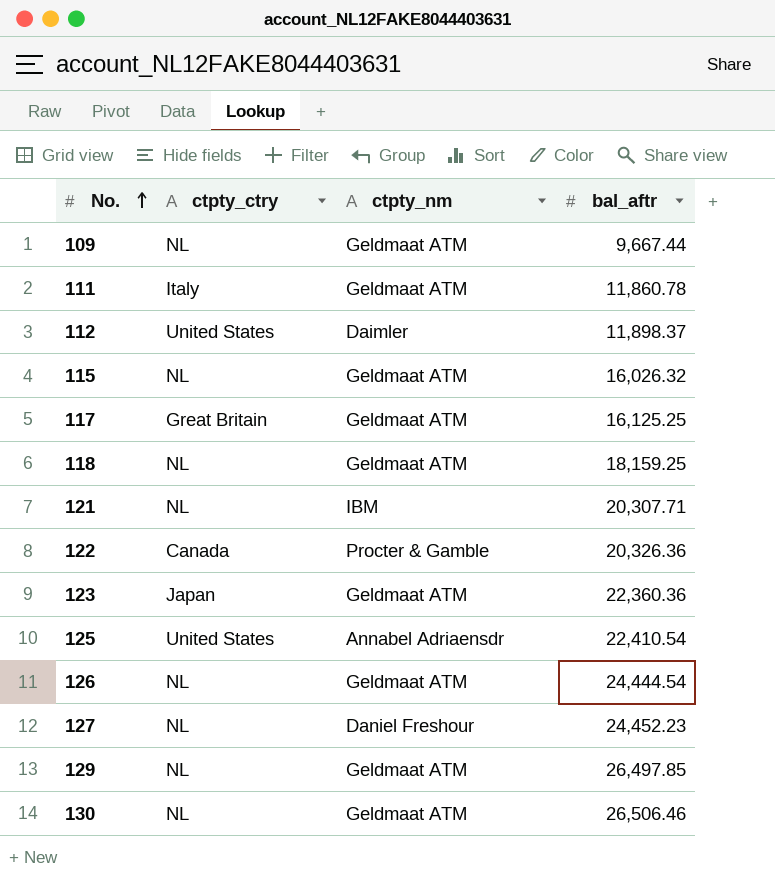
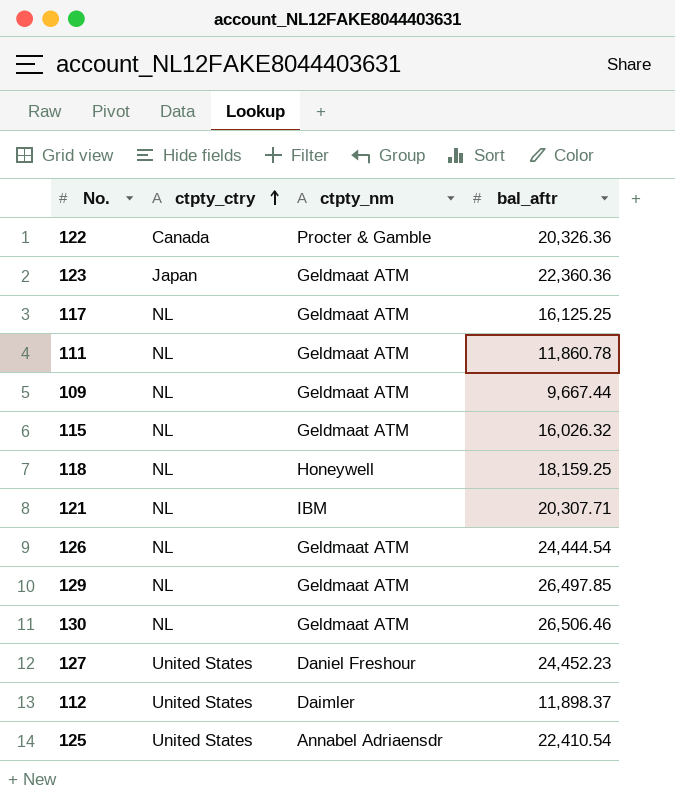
row order: No. ascending -> ctpty_ctry ascending
117 | ctpty_ctry: Great Britain -> NL
111 | ctpty_ctry: Italy -> NL
118 | ctpty_nm: Geldmaat ATM -> Honeywell
127 | ctpty_ctry: NL -> United States

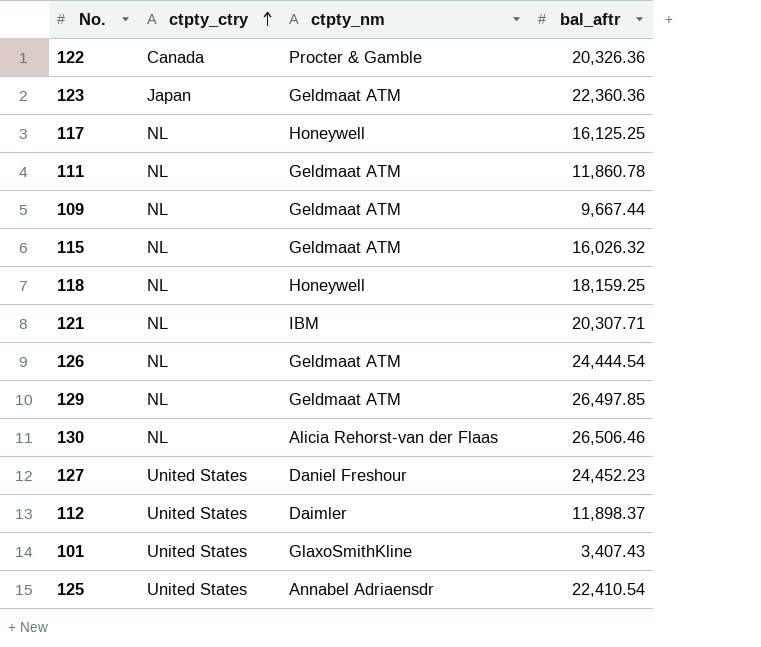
117 | ctpty_nm: Geldmaat ATM -> Honeywell
130 | ctpty_nm: Geldmaat ATM -> Alicia Rehorst-van der Flaas
row 101: none -> United States | GlaxoSmithKline | 3,407.43

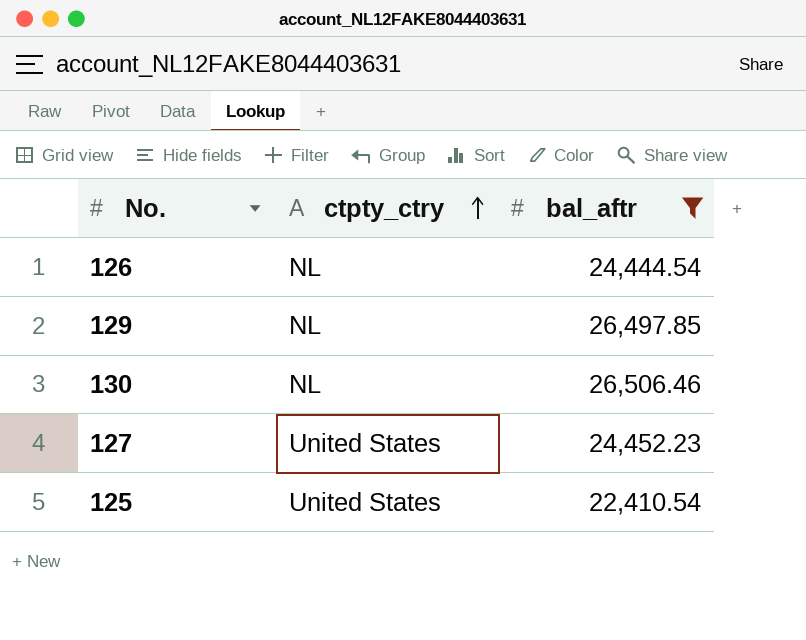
filter: none -> bal_aftr >= 22,410.54
column ctpty_nm | position: 3 -> none

